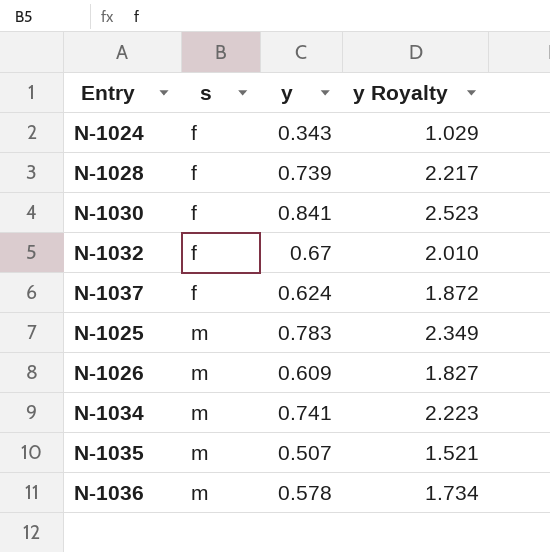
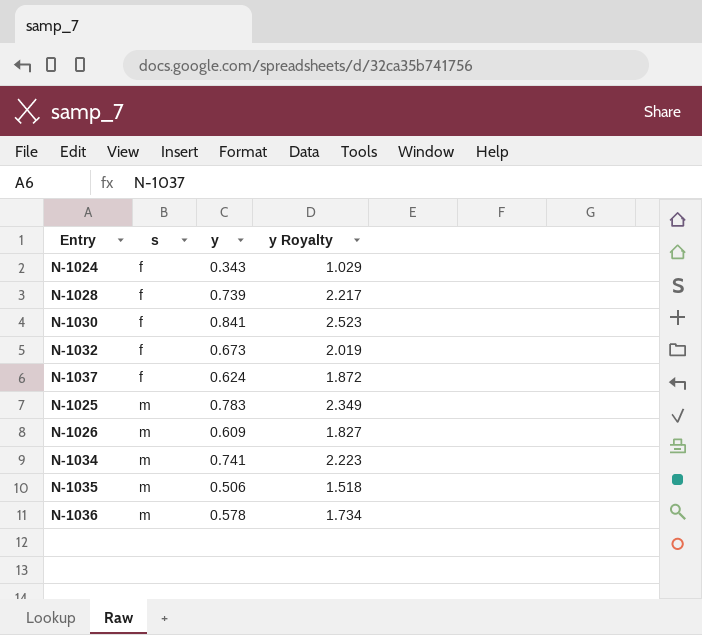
N-1032 | y: 0.67 -> 0.673
N-1032 | y Royalty: 2.010 -> 2.019
N-1035 | y: 0.507 -> 0.506
N-1035 | y Royalty: 1.521 -> 1.518

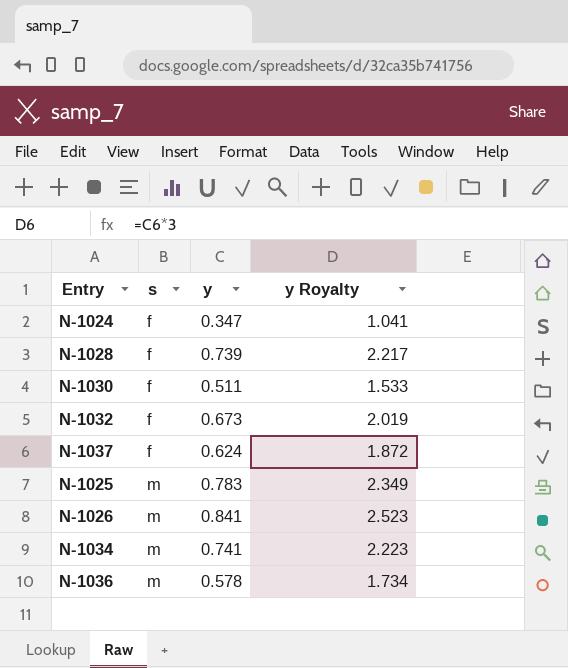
row N-1035: m | 0.506 | 1.518 -> none
N-1024 | y: 0.343 -> 0.347
N-1024 | y Royalty: 1.029 -> 1.041
N-1030 | y: 0.841 -> 0.511
N-1030 | y Royalty: 2.523 -> 1.533
N-1026 | y: 0.609 -> 0.841
N-1026 | y Royalty: 1.827 -> 2.523

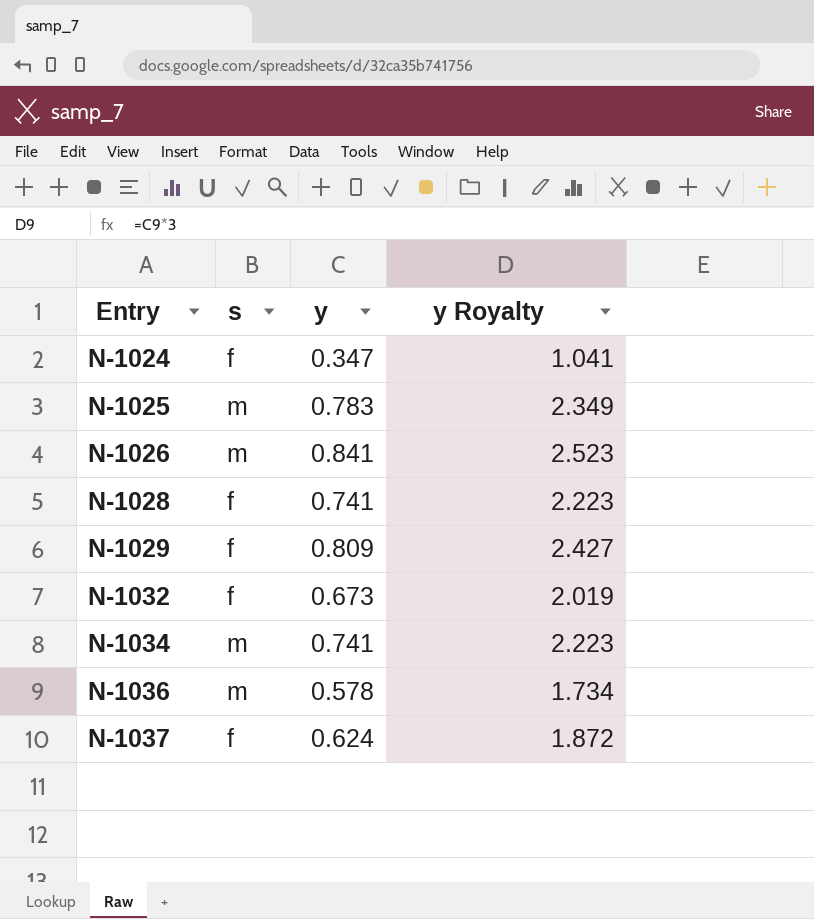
row order: s ascending -> Entry ascending
row N-1030: f | 0.511 | 1.533 -> none
N-1028 | y: 0.739 -> 0.741
N-1028 | y Royalty: 2.217 -> 2.223
row N-1029: none -> f | 0.809 | 2.427

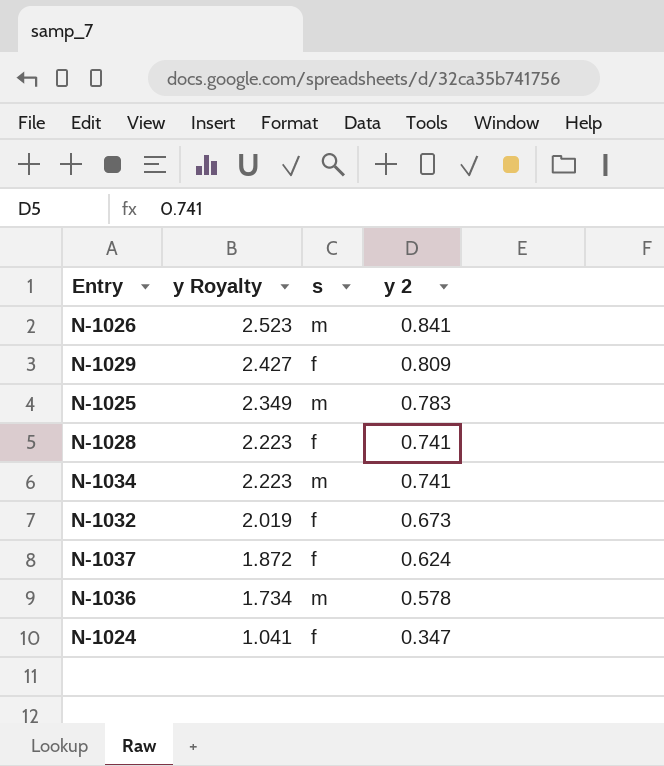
row order: Entry ascending -> y Royalty descending
column y Royalty | position: 4 -> 2
column name: y -> y 2

